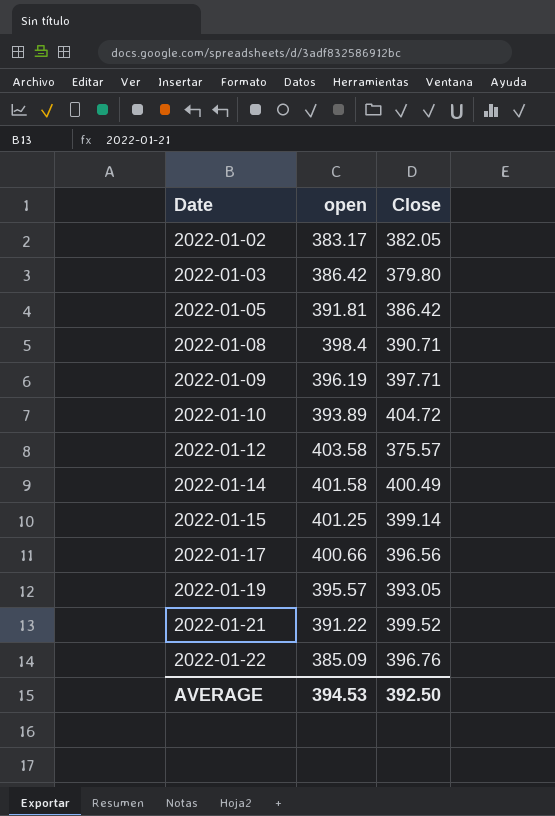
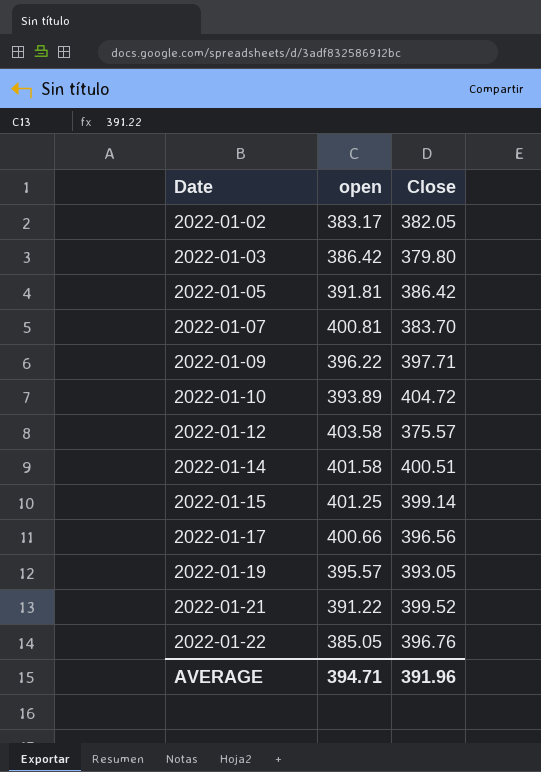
row 2022-01-08: 398.4 | 390.71 -> none
row 2022-01-07: none -> 400.81 | 383.70
2022-01-09 | open: 396.19 -> 396.22
2022-01-14 | Close: 400.49 -> 400.51
2022-01-22 | open: 385.09 -> 385.05
AVERAGE | open: 394.53 -> 394.71
AVERAGE | Close: 392.50 -> 391.96

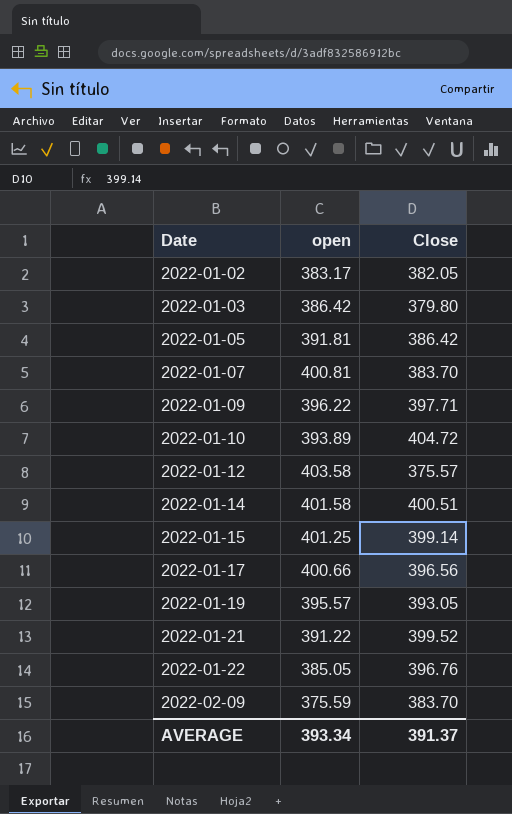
row 2022-02-09: none -> 375.59 | 383.70
AVERAGE | open: 394.71 -> 393.34
AVERAGE | Close: 391.96 -> 391.37

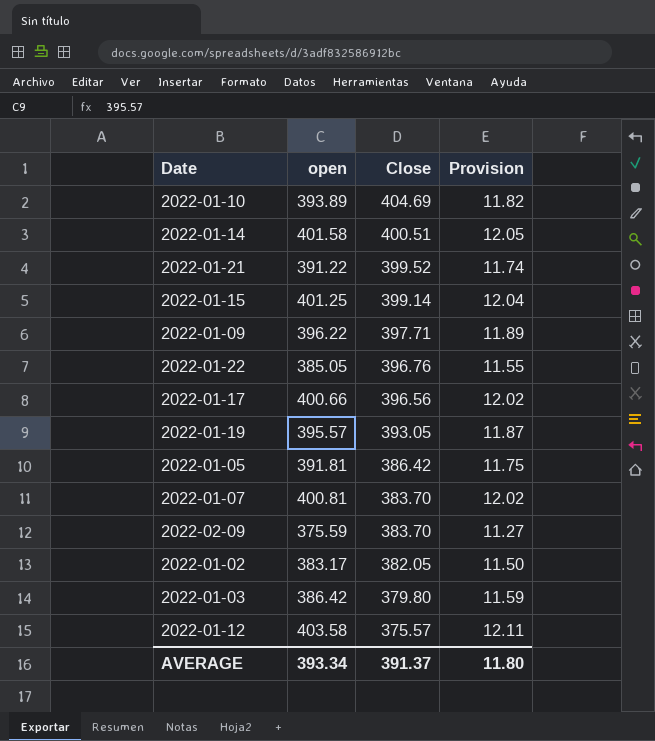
row order: Date ascending -> Close descending
column Provision | formula: none -> [open] * 0.03
2022-01-10 | Close: 404.72 -> 404.69

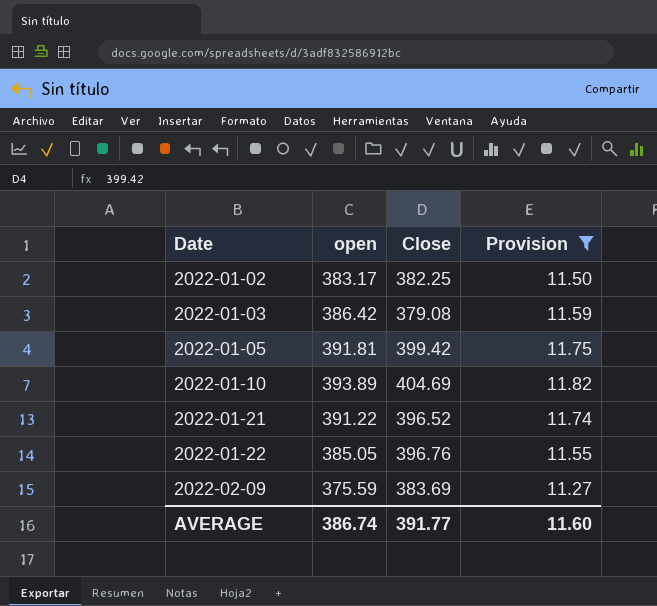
filter: none -> Provision <= 11.82
row order: Close descending -> Date ascending
2022-01-02 | Close: 382.05 -> 382.25
2022-01-03 | Close: 379.80 -> 379.08
2022-01-05 | Close: 386.42 -> 399.42
2022-01-21 | Close: 399.52 -> 396.52
2022-02-09 | Close: 383.70 -> 383.69
AVERAGE | open: 393.34 -> 386.74
AVERAGE | Close: 391.37 -> 391.77
AVERAGE | Provision: 11.80 -> 11.60

